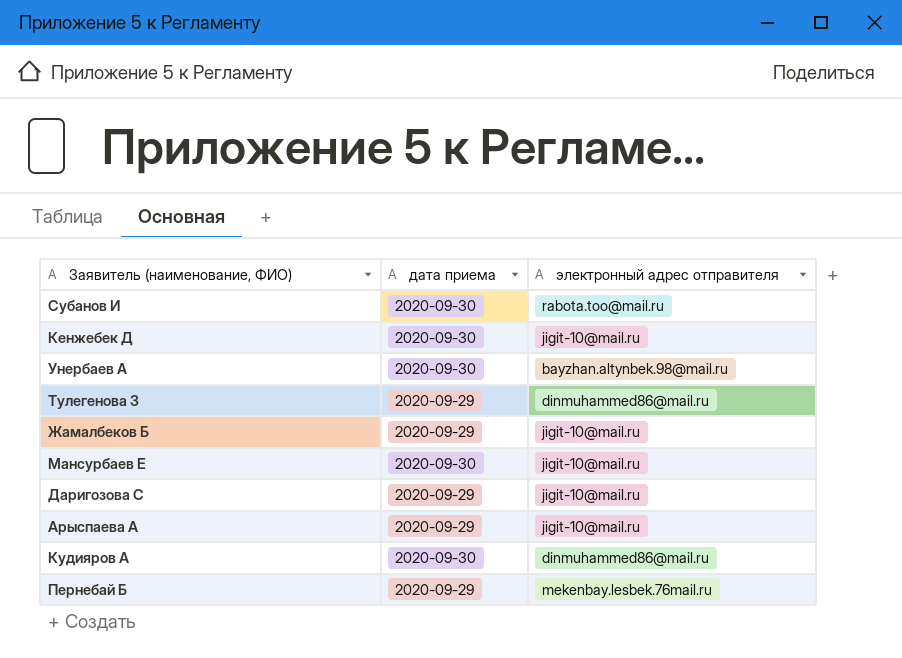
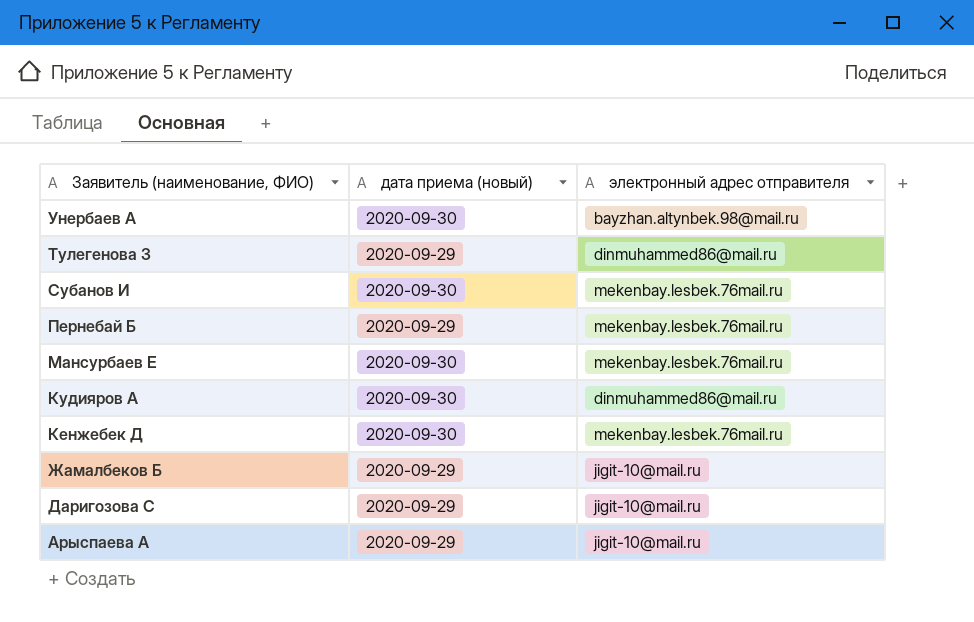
row order: none -> Заявитель (наименование, ФИО) descending
column name: дата приема -> дата приема (новый)
Субанов И | электронный адрес отправителя: rabota.too@mail.ru -> mekenbay.lesbek.76mail.ru
Мансурбаев Е | электронный адрес отправителя: jigit-10@mail.ru -> mekenbay.lesbek.76mail.ru
Кенжебек Д | электронный адрес отправителя: jigit-10@mail.ru -> mekenbay.lesbek.76mail.ru

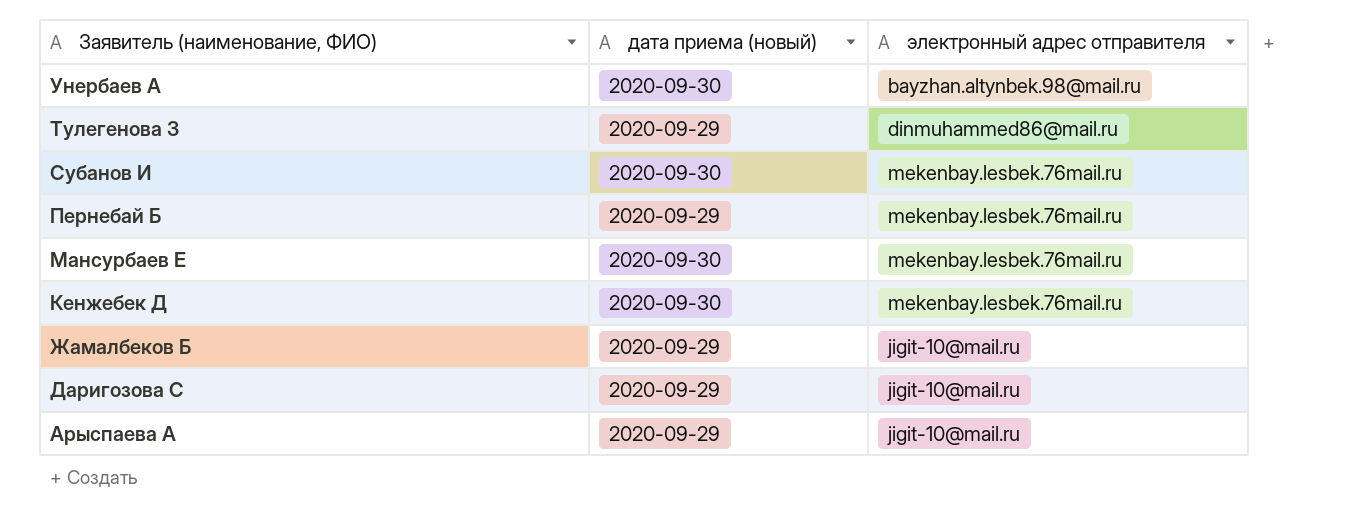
row Кудияров А: 2020-09-30 | dinmuhammed86@mail.ru -> none

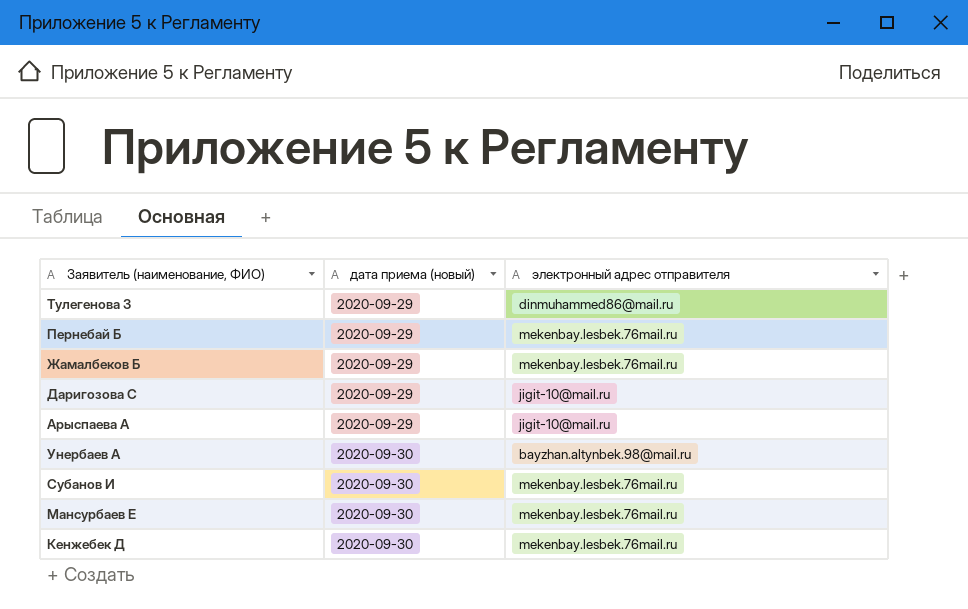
row order: Заявитель (наименование, ФИО) descending -> дата приема (новый) ascending
Жамалбеков Б | электронный адрес отправителя: jigit-10@mail.ru -> mekenbay.lesbek.76mail.ru

